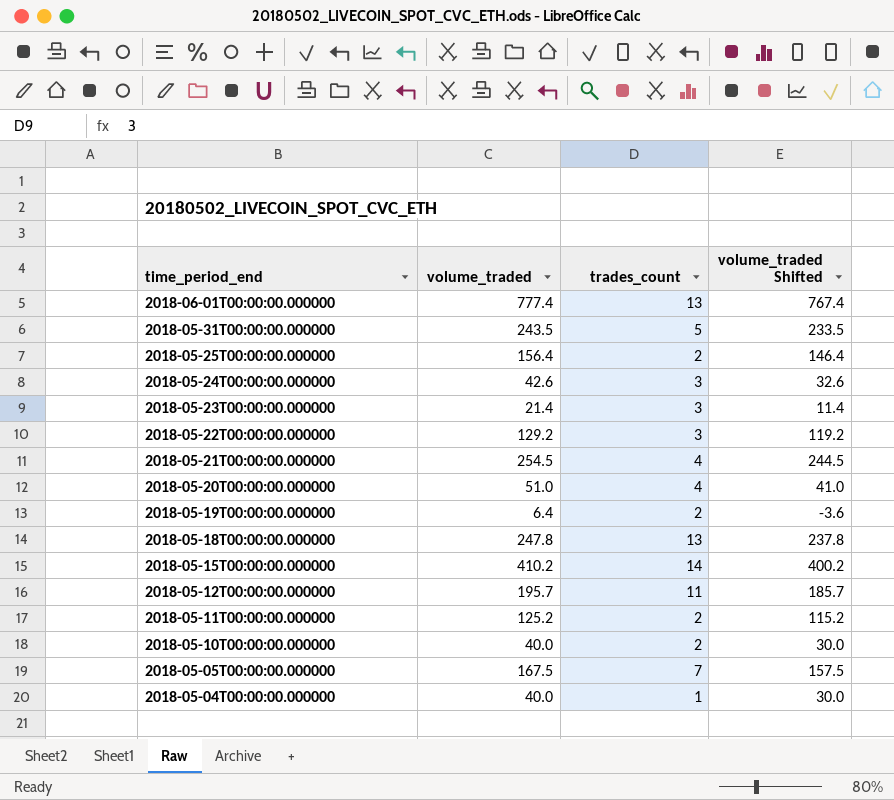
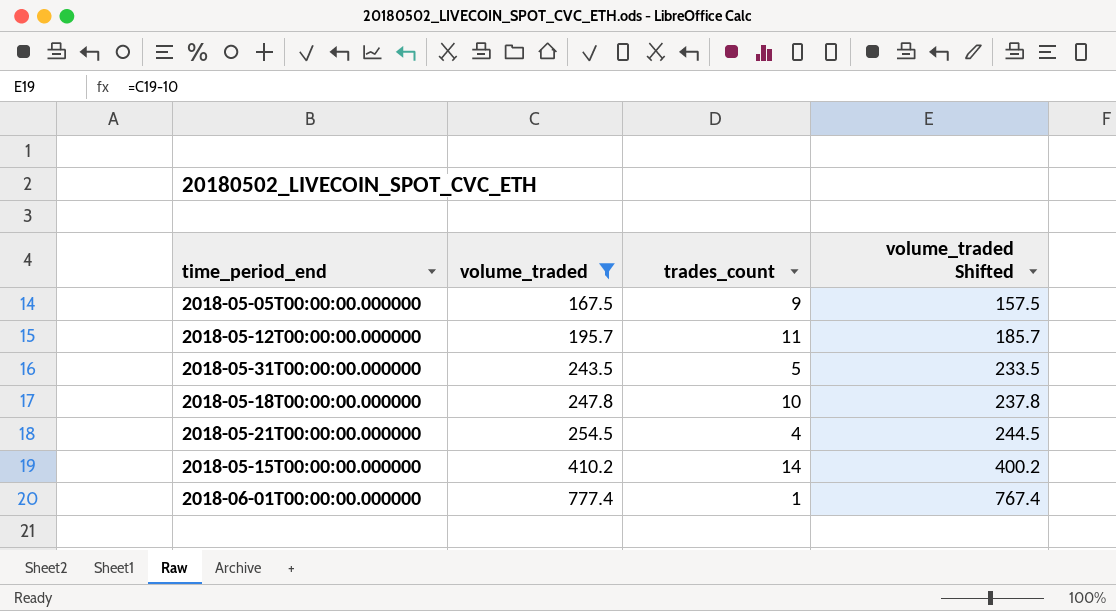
filter: none -> volume_traded >= 167.5
row order: time_period_end descending -> volume_traded ascending
2018-05-05T00:00:00.000000 | trades_count: 7 -> 9
2018-05-18T00:00:00.000000 | trades_count: 13 -> 10
2018-06-01T00:00:00.000000 | trades_count: 13 -> 1

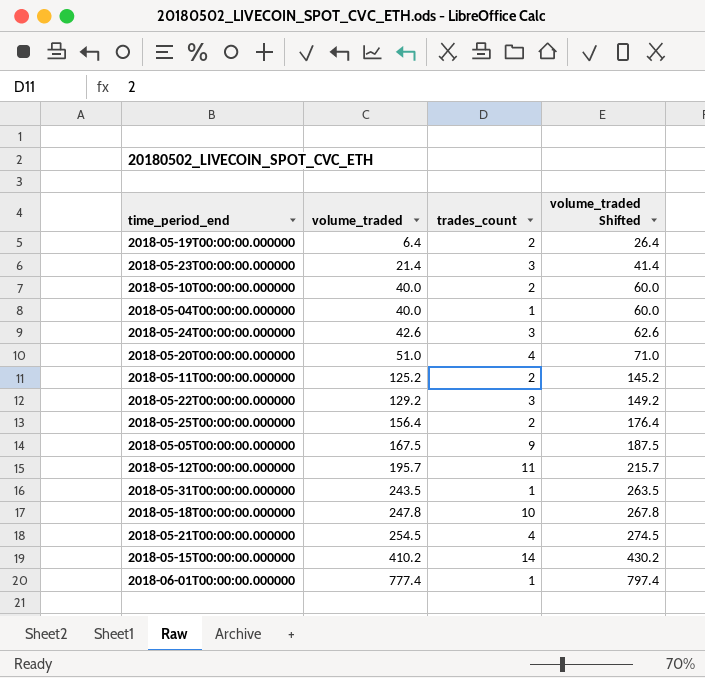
filter: volume_traded >= 167.5 -> none
column volume_traded Shifted | formula: [volume_traded] - 10 -> [volume_traded] + 20
2018-05-31T00:00:00.000000 | trades_count: 5 -> 1

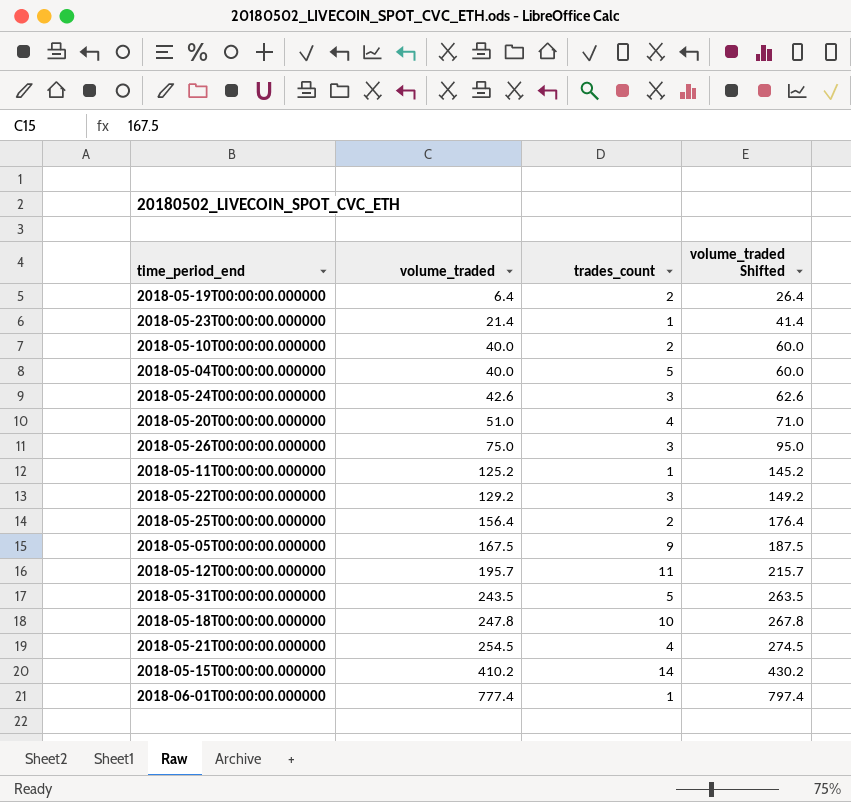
2018-05-23T00:00:00.000000 | trades_count: 3 -> 1
2018-05-04T00:00:00.000000 | trades_count: 1 -> 5
row 2018-05-26T00:00:00.000000: none -> 75.0 | 3 | 95.0
2018-05-11T00:00:00.000000 | trades_count: 2 -> 1
2018-05-31T00:00:00.000000 | trades_count: 1 -> 5

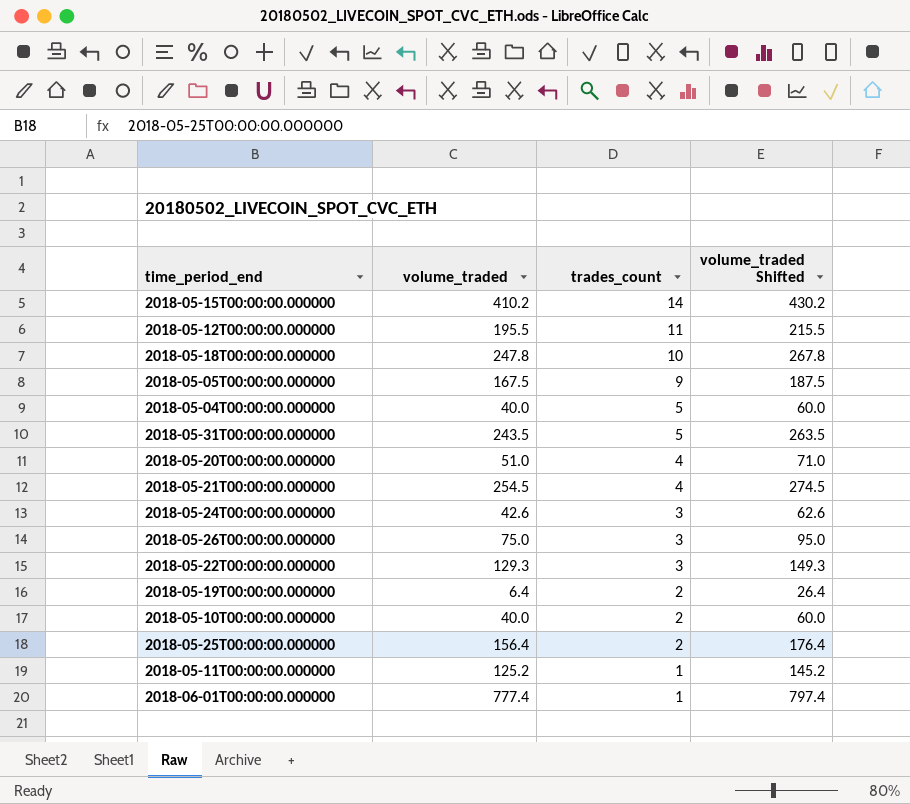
row order: volume_traded ascending -> trades_count descending
row 2018-05-23T00:00:00.000000: 21.4 | 1 | 41.4 -> none
2018-05-12T00:00:00.000000 | volume_traded: 195.7 -> 195.5
2018-05-12T00:00:00.000000 | volume_traded Shifted: 215.7 -> 215.5
2018-05-22T00:00:00.000000 | volume_traded: 129.2 -> 129.3
2018-05-22T00:00:00.000000 | volume_traded Shifted: 149.2 -> 149.3

